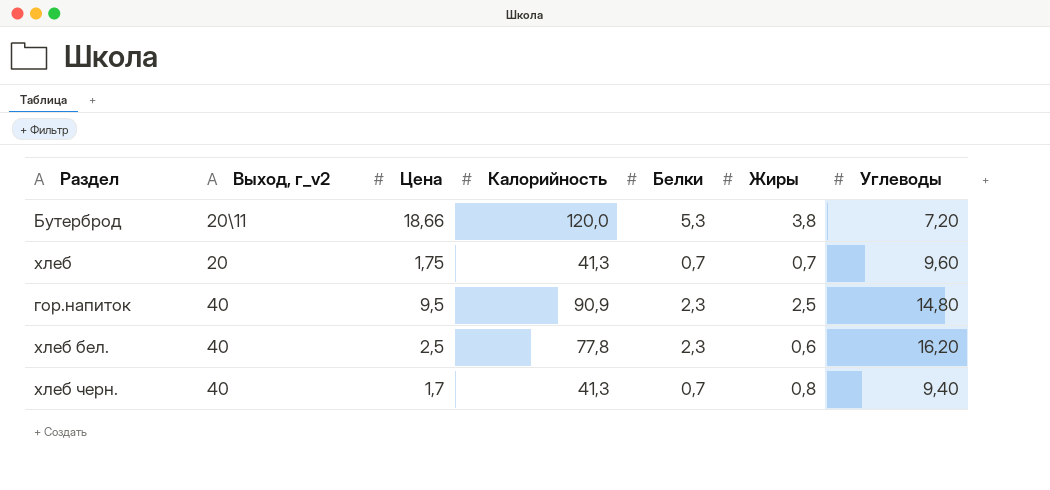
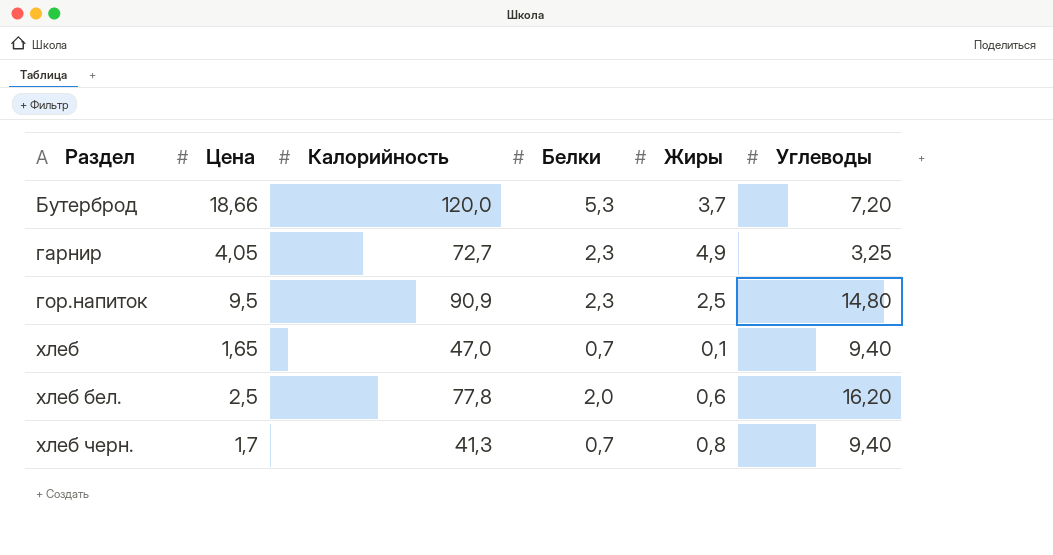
row order: none -> Раздел ascending
column Выход, г_v2 | position: 2 -> none
Бутерброд | Жиры: 3,8 -> 3,7
row гарнир: none -> 4,05 | 72,7 | 2,3 | 4,9 | 3,25
хлеб | Цена: 1,75 -> 1,65
хлеб | Калорийность: 41,3 -> 47,0
хлеб | Жиры: 0,7 -> 0,1
хлеб | Углеводы: 9,60 -> 9,40
хлеб бел. | Белки: 2,3 -> 2,0

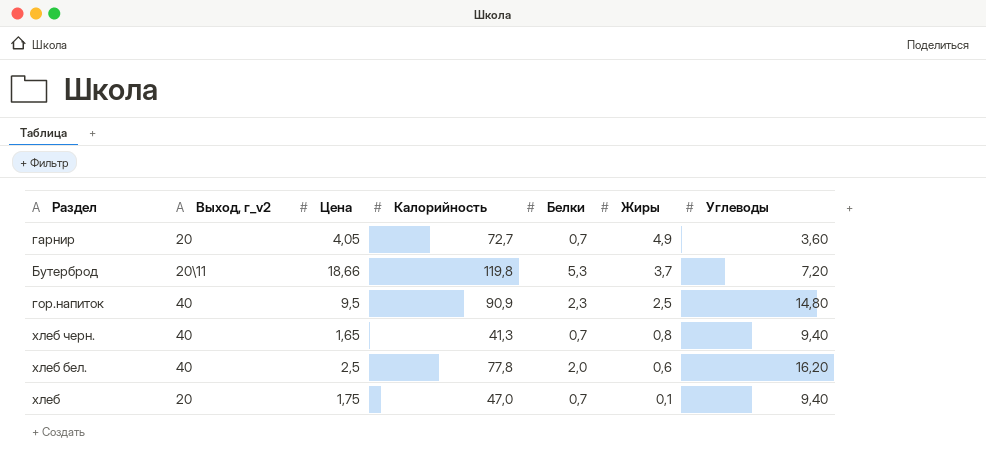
row order: Раздел ascending -> Жиры descending
column Выход, г_v2 | position: none -> 2
гарнир | Белки: 2,3 -> 0,7
гарнир | Углеводы: 3,25 -> 3,60
Бутерброд | Калорийность: 120,0 -> 119,8
хлеб черн. | Цена: 1,7 -> 1,65
хлеб | Цена: 1,65 -> 1,75

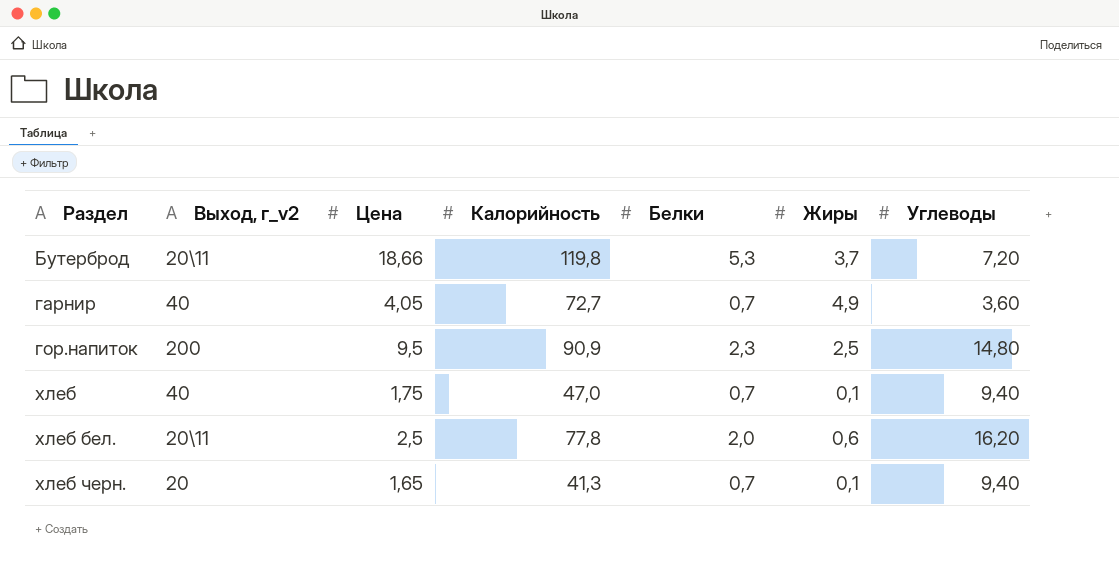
row order: Жиры descending -> Раздел ascending
гарнир | Выход, г_v2: 20 -> 40
гор.напиток | Выход, г_v2: 40 -> 200
хлеб | Выход, г_v2: 20 -> 40
хлеб бел. | Выход, г_v2: 40 -> 20\11
хлеб черн. | Выход, г_v2: 40 -> 20
хлеб черн. | Жиры: 0,8 -> 0,1

